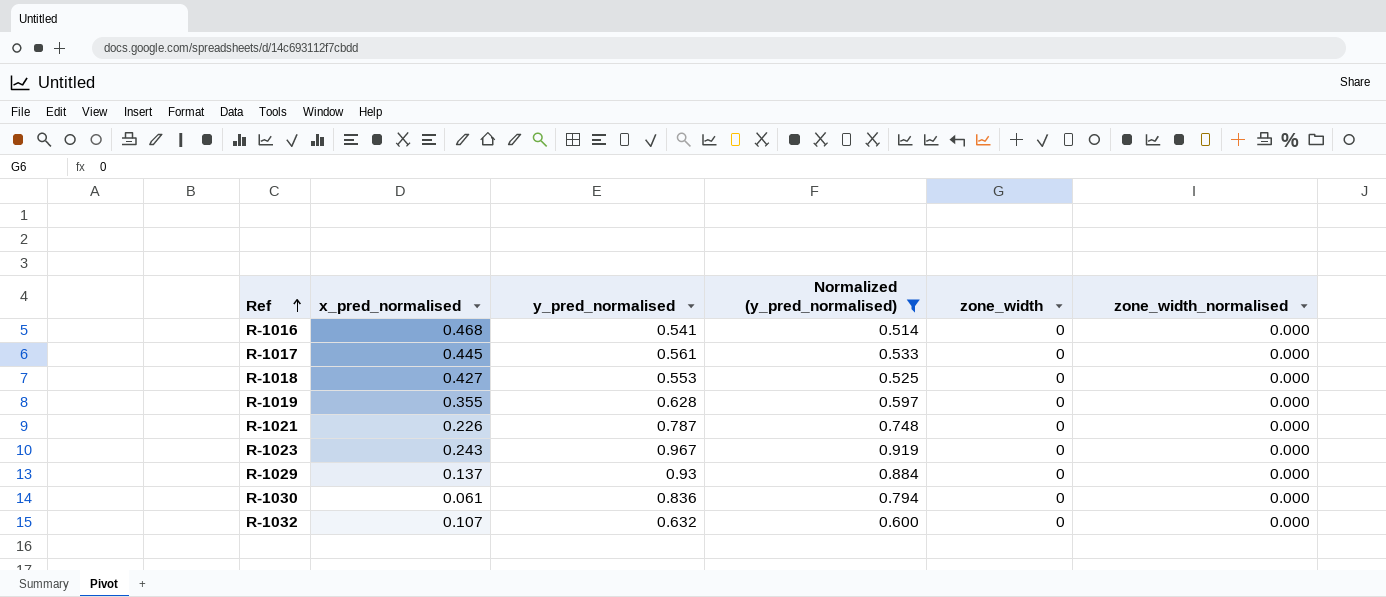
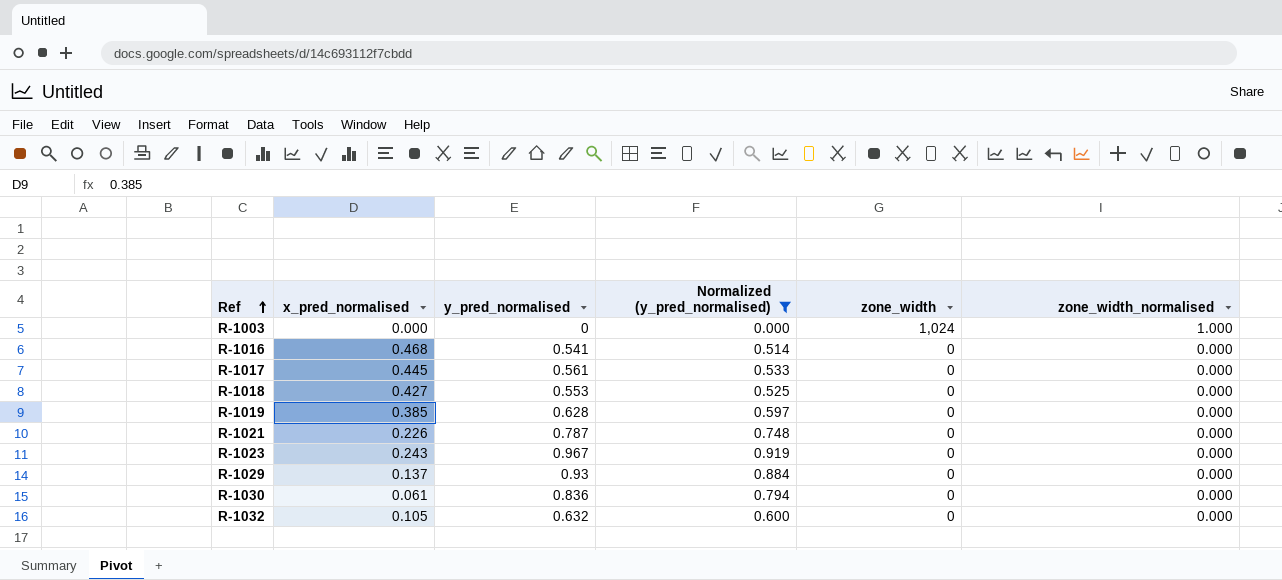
row R-1003: none -> 0.000 | 0 | 0.000 | 1,024 | 1.000
R-1019 | x_pred_normalised: 0.355 -> 0.385
R-1032 | x_pred_normalised: 0.107 -> 0.105

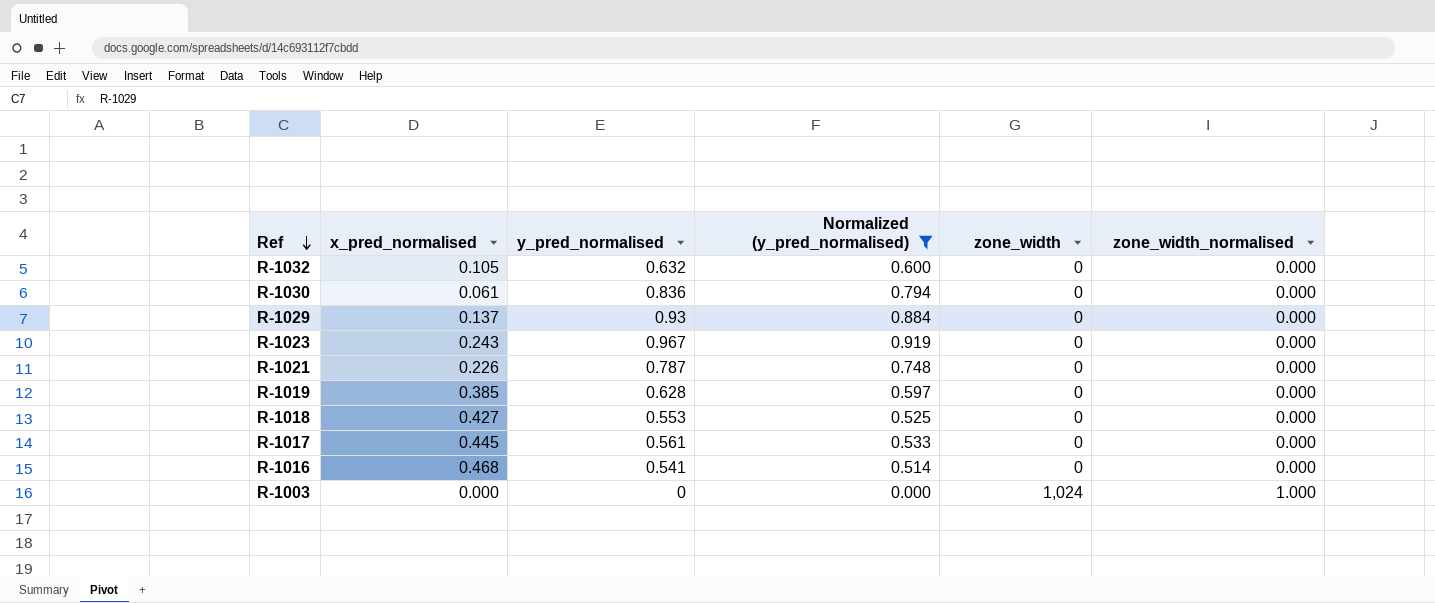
row order: Ref ascending -> Ref descending

